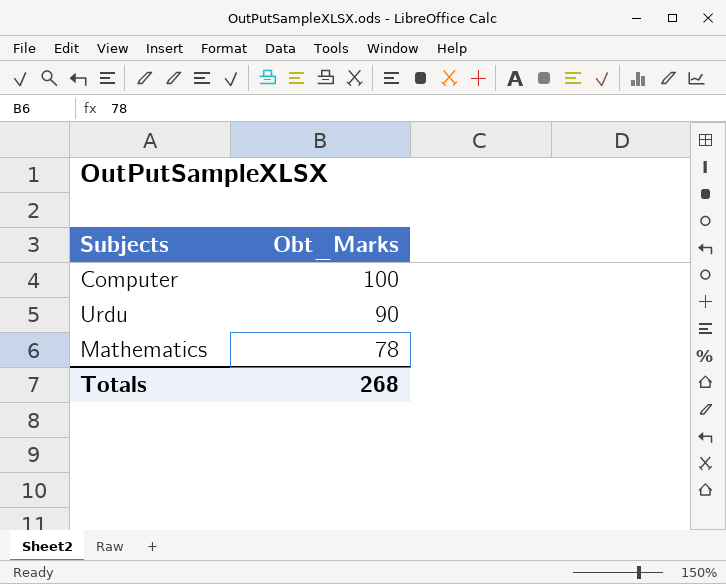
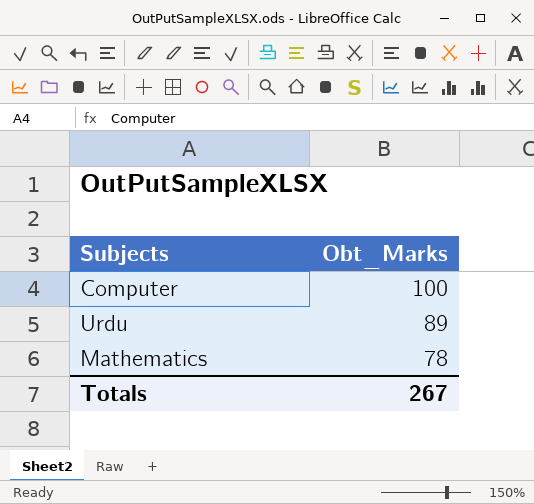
Urdu | Obt_Marks: 90 -> 89
Totals | Obt_Marks: 268 -> 267

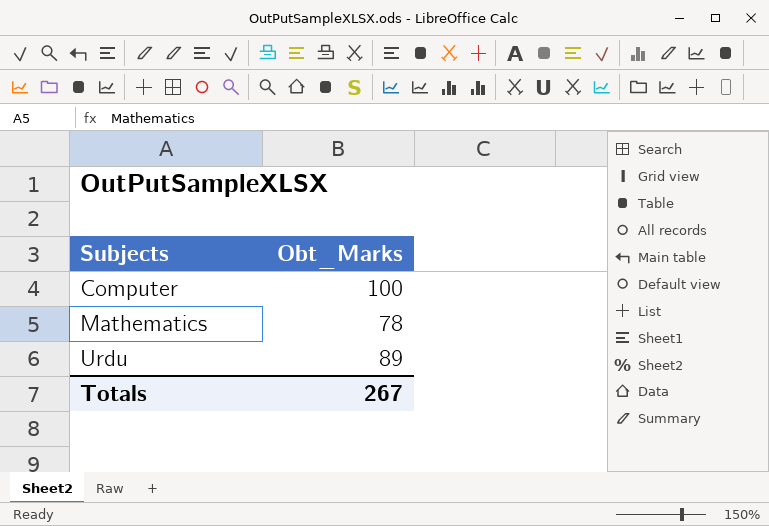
row order: Obt_Marks descending -> Subjects ascending

